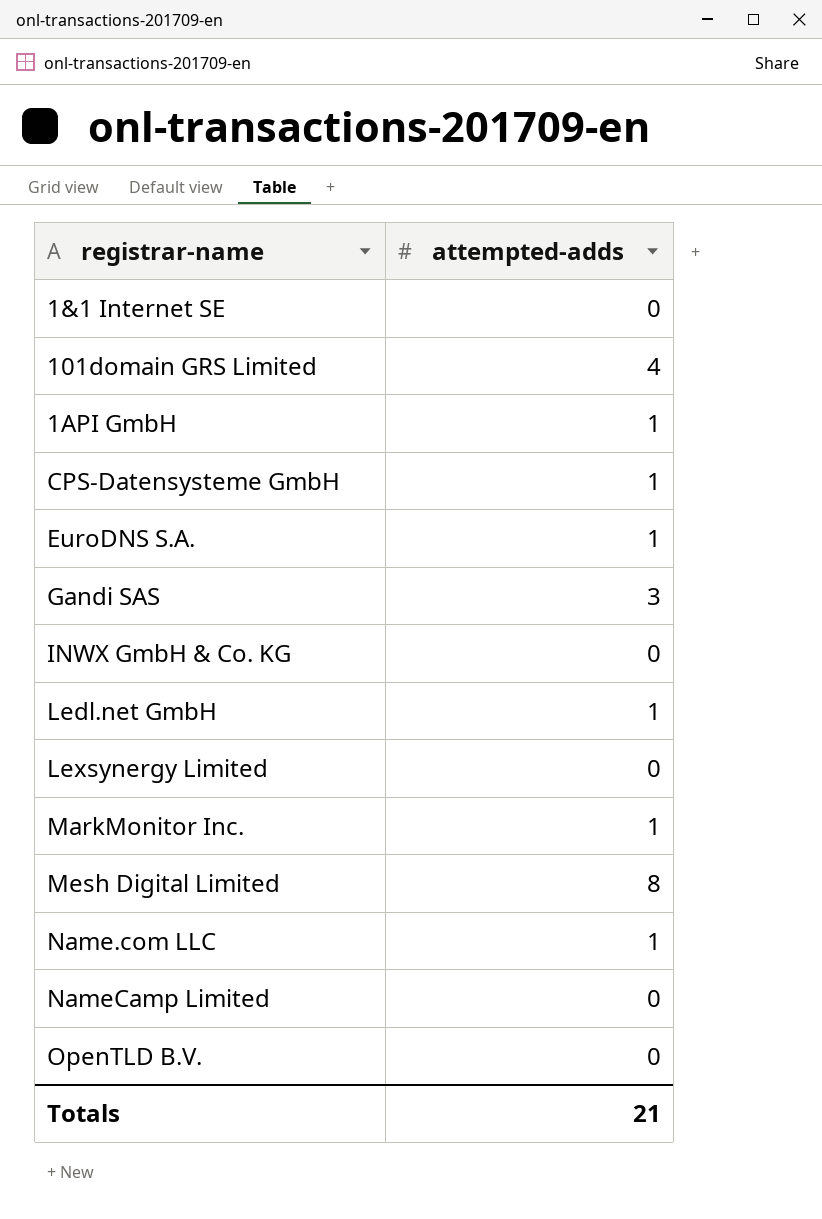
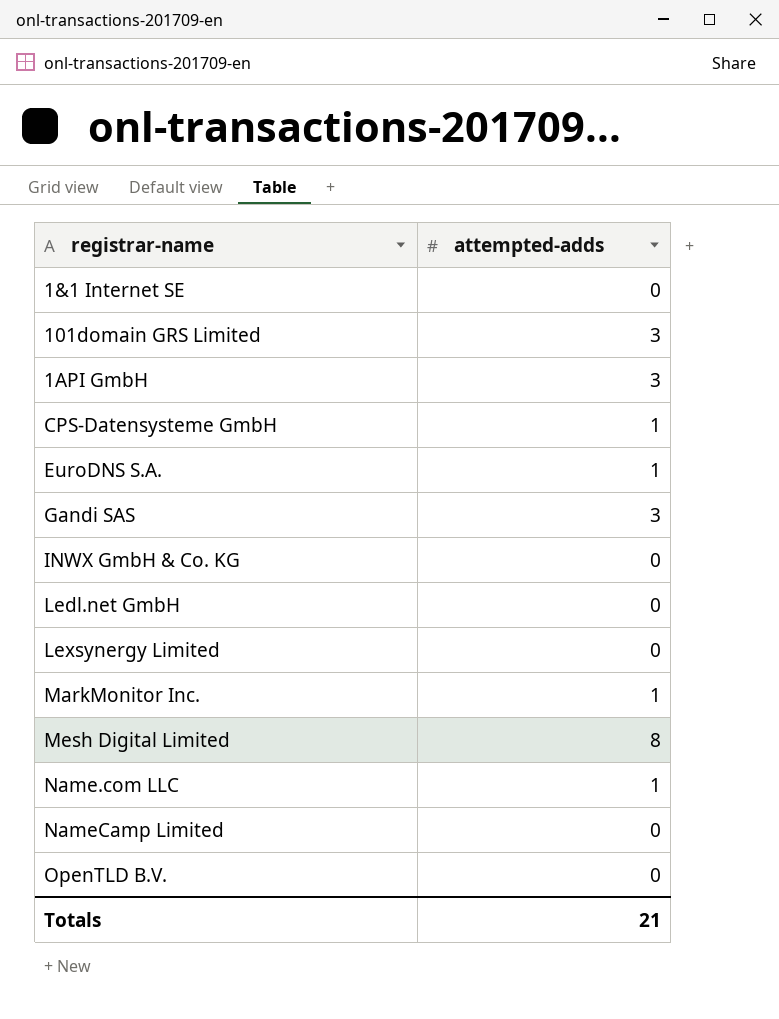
101domain GRS Limited | attempted-adds: 4 -> 3
1API GmbH | attempted-adds: 1 -> 3
Ledl.net GmbH | attempted-adds: 1 -> 0

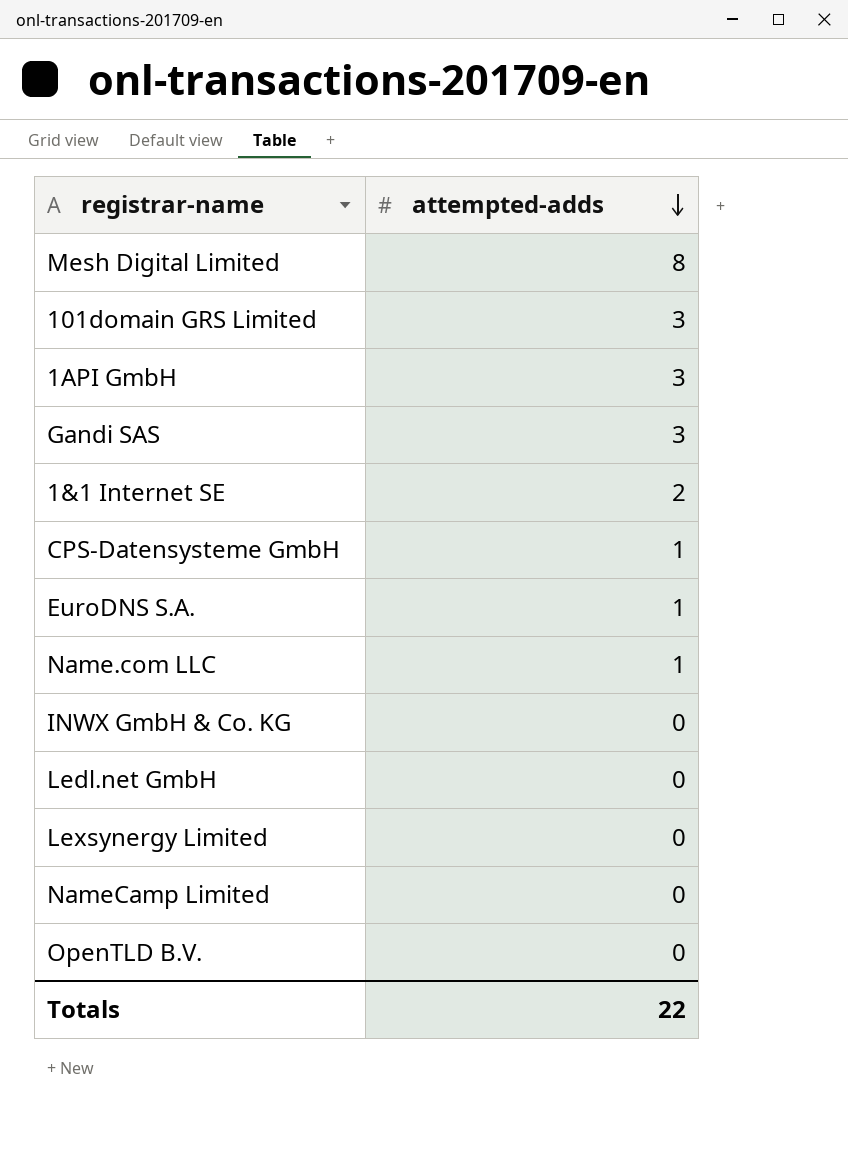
row order: none -> attempted-adds descending
row MarkMonitor Inc.: 1 -> none
1&1 Internet SE | attempted-adds: 0 -> 2
Totals | attempted-adds: 21 -> 22

